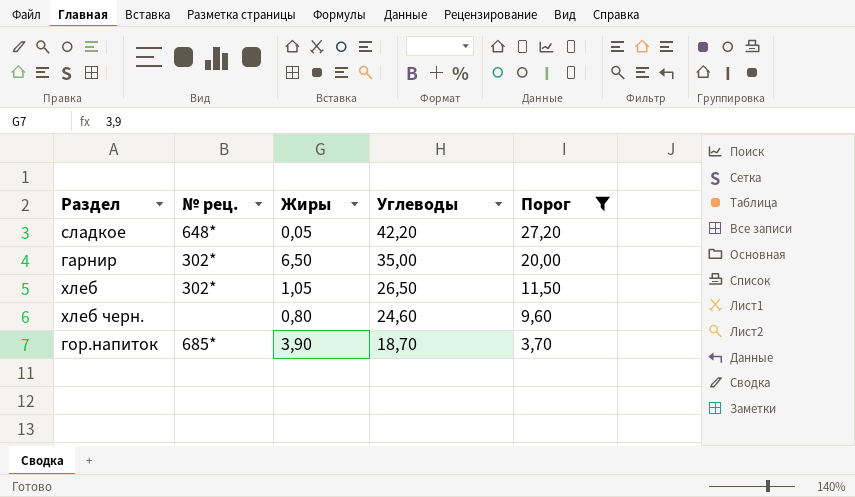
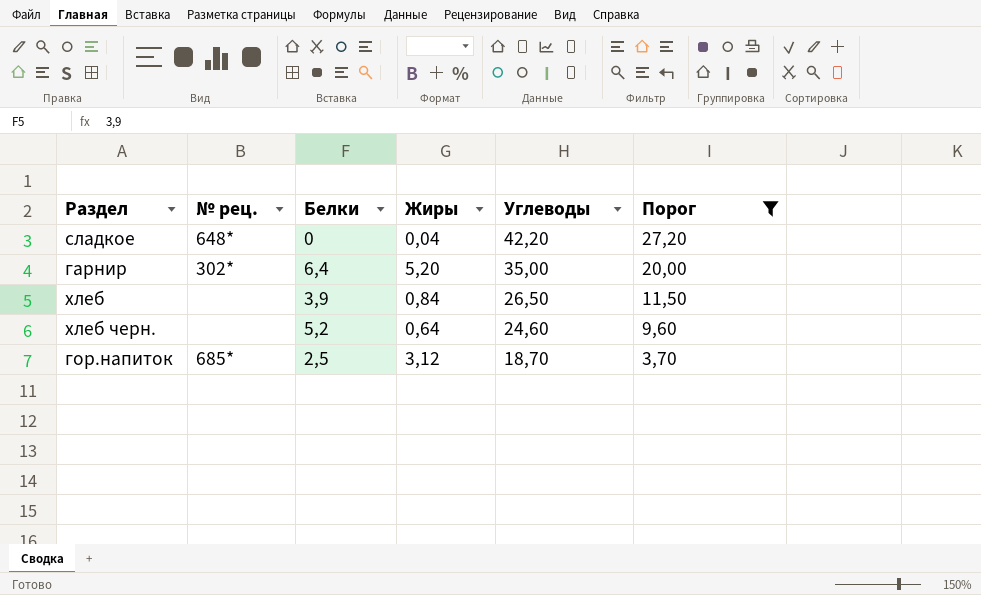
column Белки | position: none -> 3
сладкое | Жиры: 0,05 -> 0,04
гарнир | Жиры: 6,50 -> 5,20
хлеб | № рец.: 302* -> none
хлеб | Жиры: 1,05 -> 0,84
хлеб черн. | Жиры: 0,80 -> 0,64
гор.напиток | Жиры: 3,90 -> 3,12

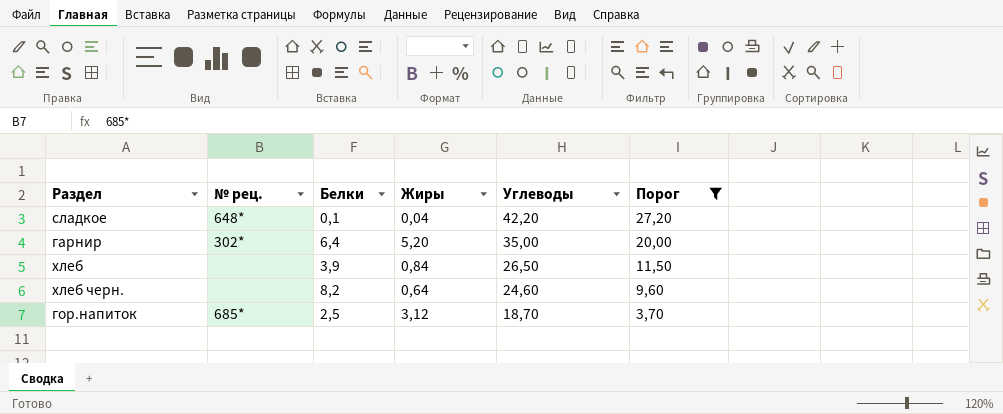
сладкое | Белки: 0 -> 0,1
хлеб черн. | Белки: 5,2 -> 8,2

